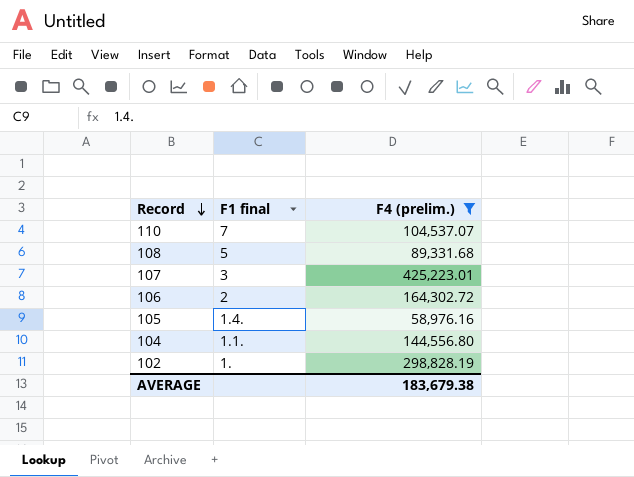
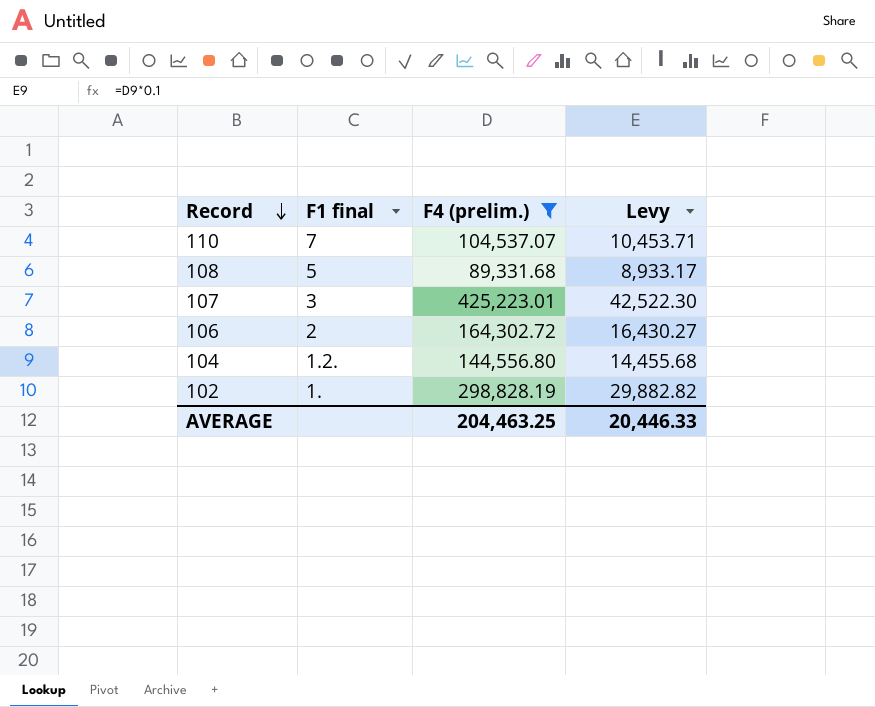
column Levy | formula: none -> [F4 (prelim.)] * 0.1
row 105: 1.4. | 58,976.16 -> none
104 | F1 final: 1.1. -> 1.2.
AVERAGE | F4 (prelim.): 183,679.38 -> 204,463.25

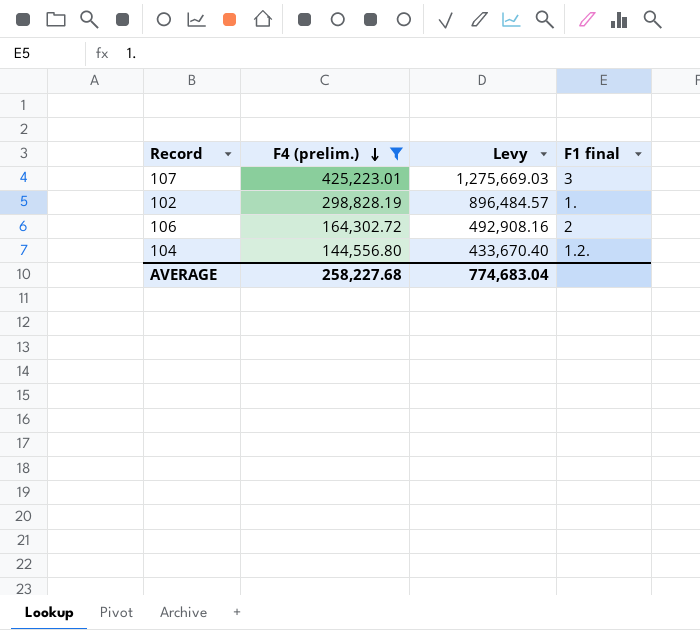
row order: Record descending -> F4 (prelim.) descending
column Levy | formula: [F4 (prelim.)] * 0.1 -> [F4 (prelim.)] * 3
column F1 final | position: 2 -> 4
row 110: 7 | 104,537.07 | 10,453.71 -> none
row 108: 5 | 89,331.68 | 8,933.17 -> none
AVERAGE | F4 (prelim.): 204,463.25 -> 258,227.68
AVERAGE | Levy: 20,446.33 -> 774,683.04

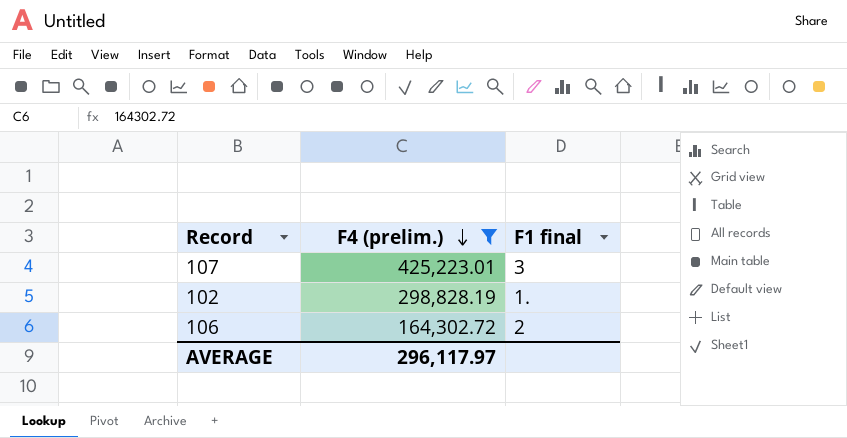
column Levy | formula: [F4 (prelim.)] * 3 -> none
row 104: 144,556.80 | 433,670.40 | 1.2. -> none
AVERAGE | F4 (prelim.): 258,227.68 -> 296,117.97

